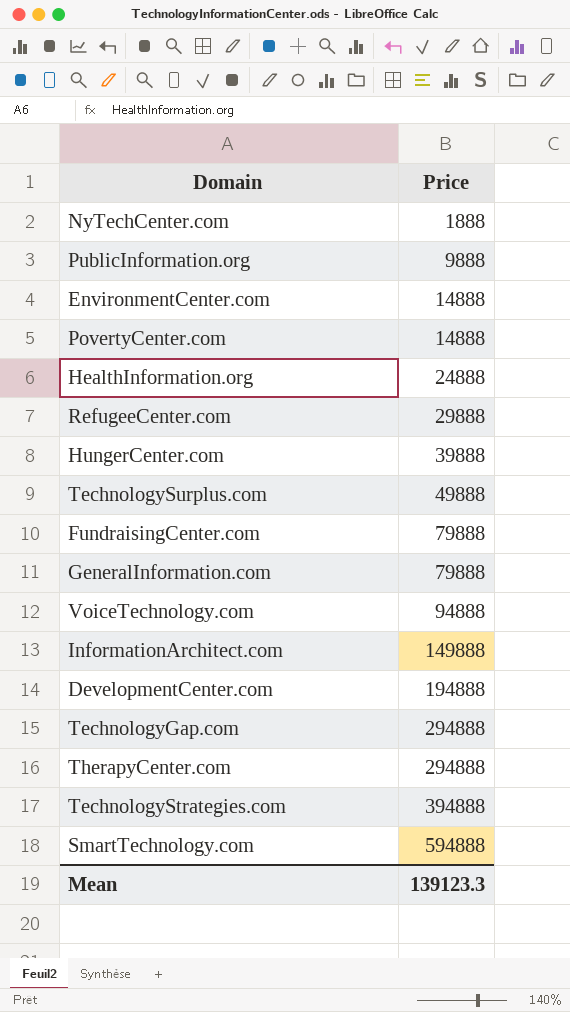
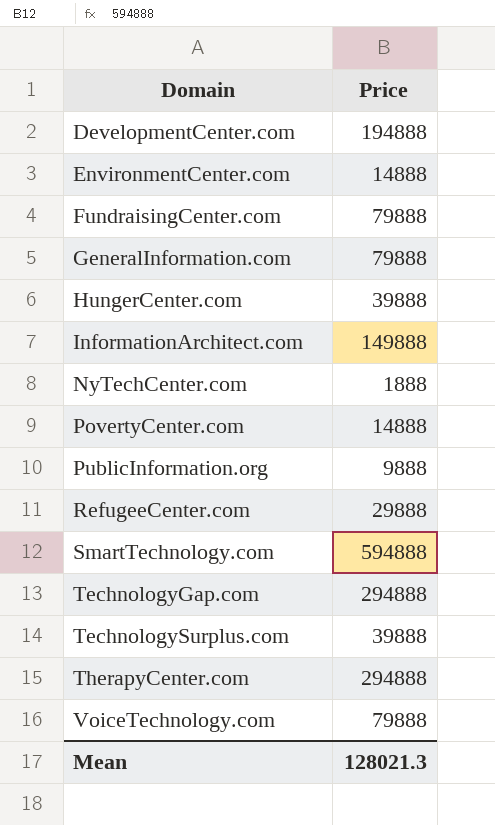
row order: Price ascending -> Domain ascending
row HealthInformation.org: 24888 -> none
row TechnologyStrategies.com: 394888 -> none
TechnologySurplus.com | Price: 49888 -> 39888
VoiceTechnology.com | Price: 94888 -> 79888
Mean | Price: 139123.3 -> 128021.3

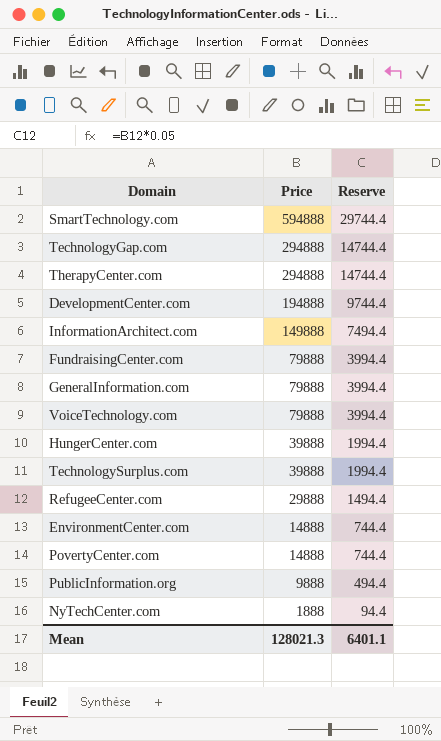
row order: Domain ascending -> Price descending
column Reserve | formula: none -> [Price] * 0.05

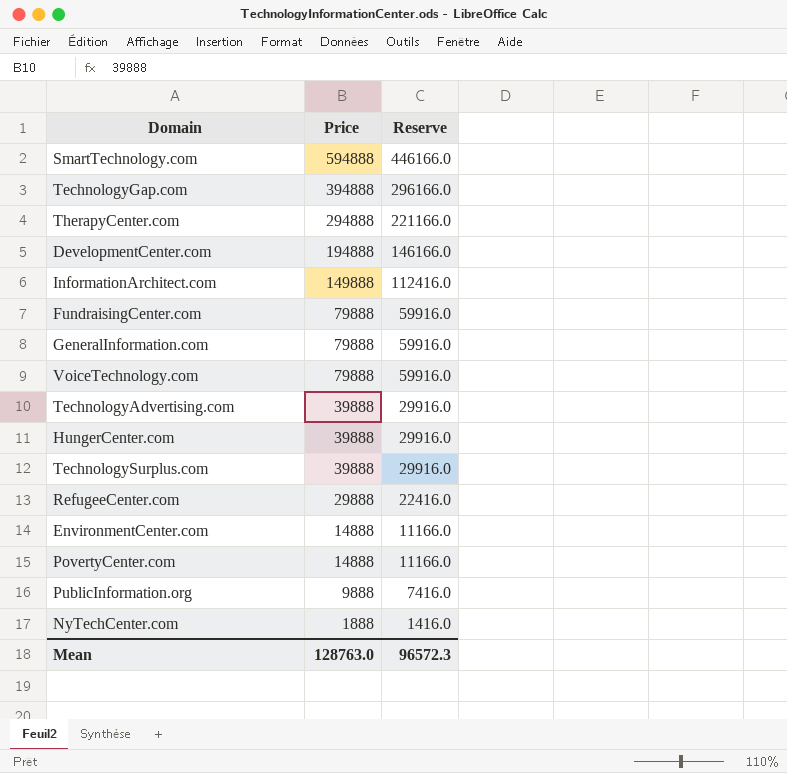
column Reserve | formula: [Price] * 0.05 -> [Price] * 0.75
TechnologyGap.com | Price: 294888 -> 394888
row TechnologyAdvertising.com: none -> 39888 | 29916.0
Mean | Price: 128021.3 -> 128763.0
Mean | Reserve: 6401.1 -> 96572.3

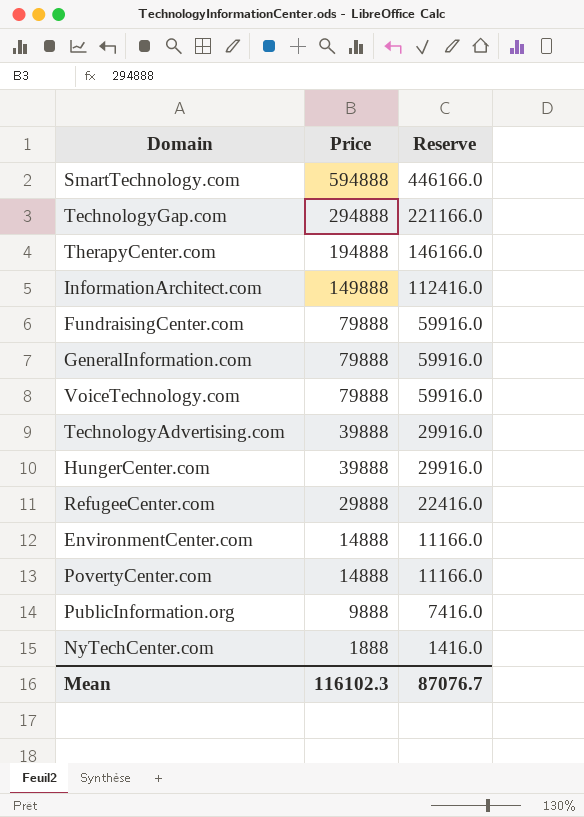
row DevelopmentCenter.com: 194888 | 146166.0 -> none
row TechnologySurplus.com: 39888 | 29916.0 -> none
TechnologyGap.com | Price: 394888 -> 294888
TechnologyGap.com | Reserve: 296166.0 -> 221166.0
TherapyCenter.com | Price: 294888 -> 194888
TherapyCenter.com | Reserve: 221166.0 -> 146166.0
Mean | Price: 128763.0 -> 116102.3
Mean | Reserve: 96572.3 -> 87076.7

